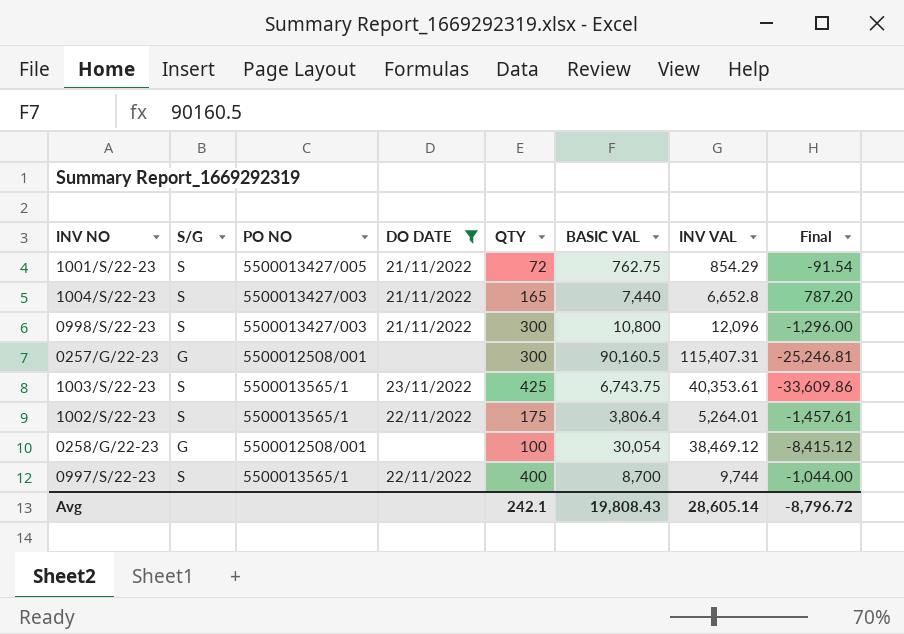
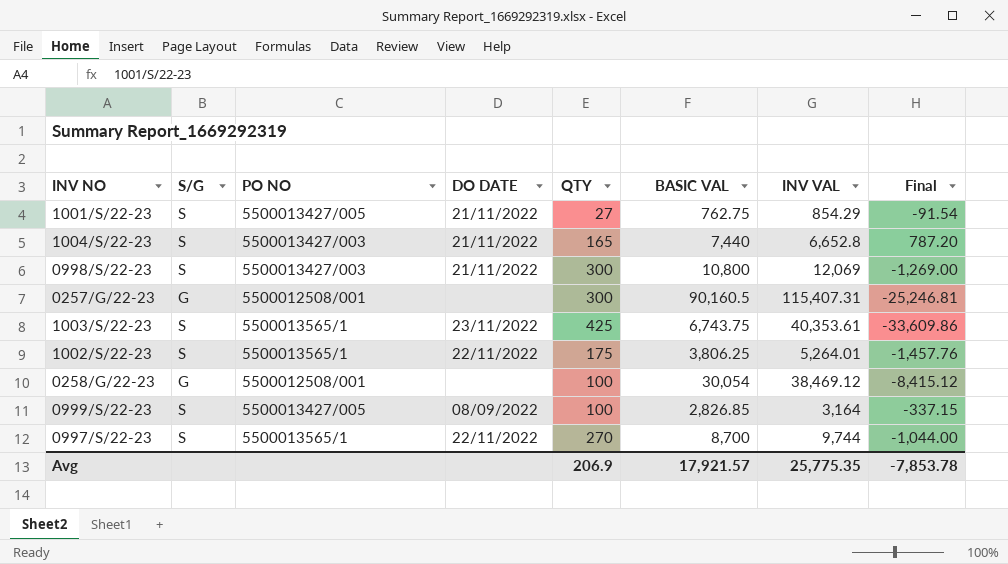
filter: DO DATE != 08/09/2022 -> none
1001/S/22-23 | QTY: 72 -> 27
0998/S/22-23 | INV VAL: 12,096 -> 12,069
0998/S/22-23 | Final: -1,296.00 -> -1,269.00
1002/S/22-23 | BASIC VAL: 3,806.4 -> 3,806.25
1002/S/22-23 | Final: -1,457.61 -> -1,457.76
0997/S/22-23 | QTY: 400 -> 270
Avg | QTY: 242.1 -> 206.9
Avg | BASIC VAL: 19,808.43 -> 17,921.57
Avg | INV VAL: 28,605.14 -> 25,775.35
Avg | Final: -8,796.72 -> -7,853.78

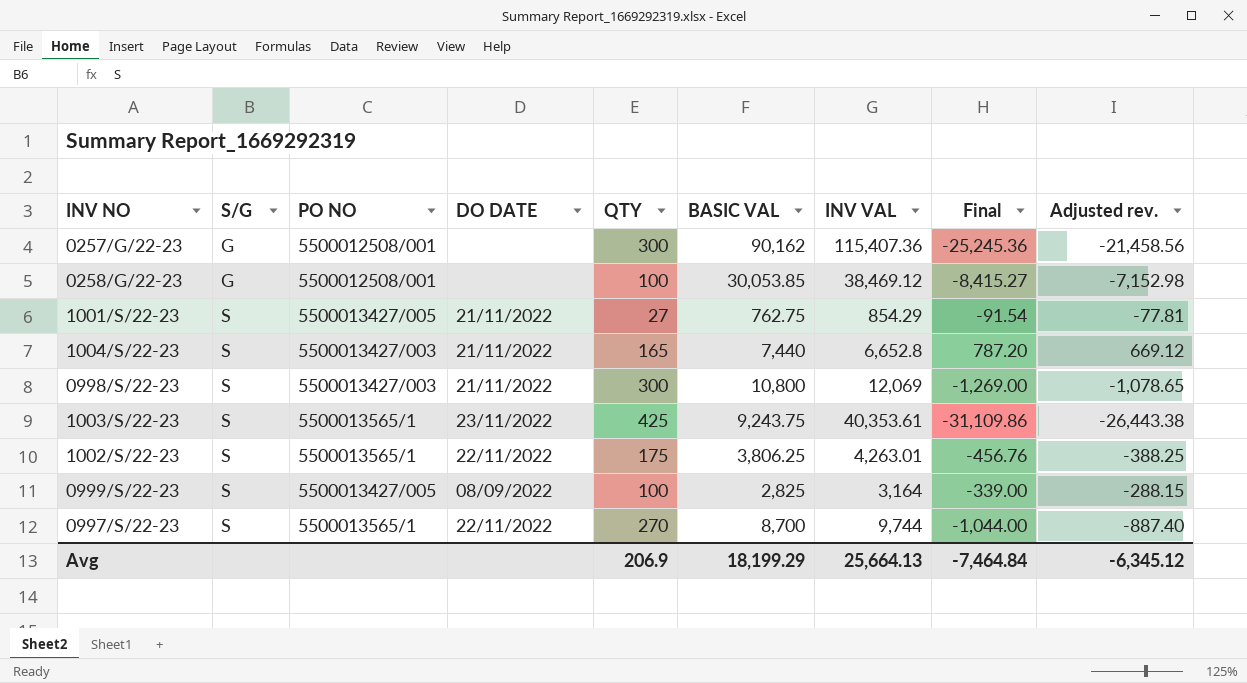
row order: none -> S/G ascending
column Adjusted rev. | formula: none -> [Final] * 0.85
0257/G/22-23 | BASIC VAL: 90,160.5 -> 90,162
0257/G/22-23 | INV VAL: 115,407.31 -> 115,407.36
0257/G/22-23 | Final: -25,246.81 -> -25,245.36
0258/G/22-23 | BASIC VAL: 30,054 -> 30,053.85
0258/G/22-23 | Final: -8,415.12 -> -8,415.27
1003/S/22-23 | BASIC VAL: 6,743.75 -> 9,243.75
1003/S/22-23 | Final: -33,609.86 -> -31,109.86
1002/S/22-23 | INV VAL: 5,264.01 -> 4,263.01
1002/S/22-23 | Final: -1,457.76 -> -456.76
0999/S/22-23 | BASIC VAL: 2,826.85 -> 2,825
0999/S/22-23 | Final: -337.15 -> -339.00
Avg | BASIC VAL: 17,921.57 -> 18,199.29
Avg | INV VAL: 25,775.35 -> 25,664.13
Avg | Final: -7,853.78 -> -7,464.84

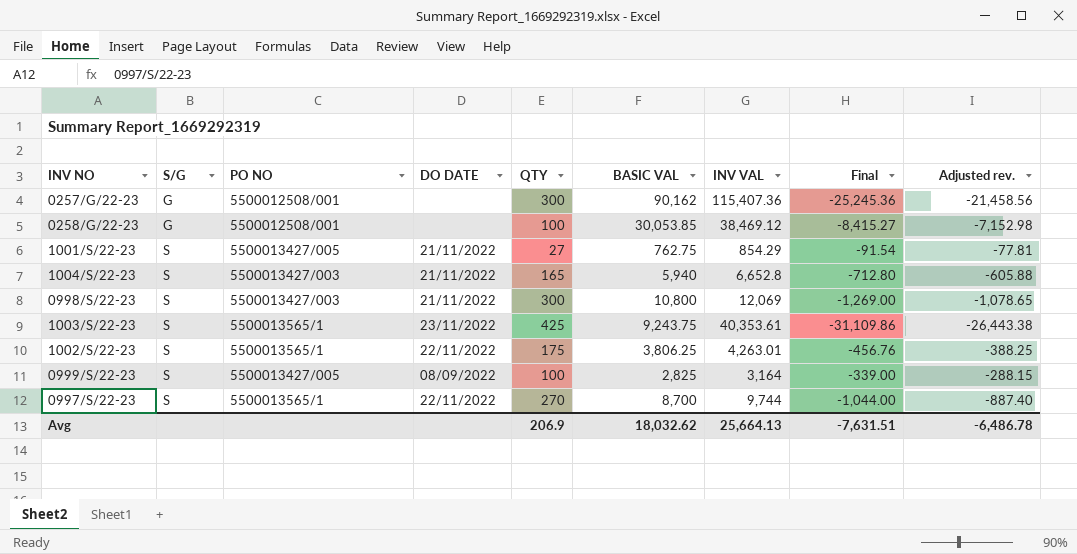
1004/S/22-23 | BASIC VAL: 7,440 -> 5,940
1004/S/22-23 | Final: 787.20 -> -712.80
1004/S/22-23 | Adjusted rev.: 669.12 -> -605.88
Avg | BASIC VAL: 18,199.29 -> 18,032.62
Avg | Final: -7,464.84 -> -7,631.51
Avg | Adjusted rev.: -6,345.12 -> -6,486.78

